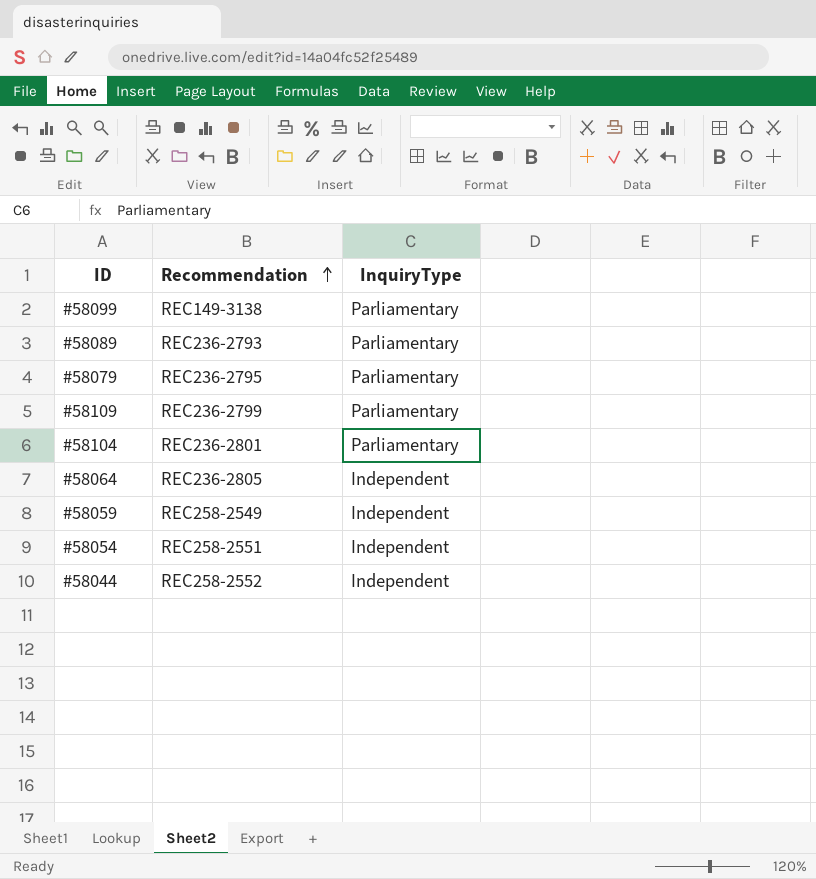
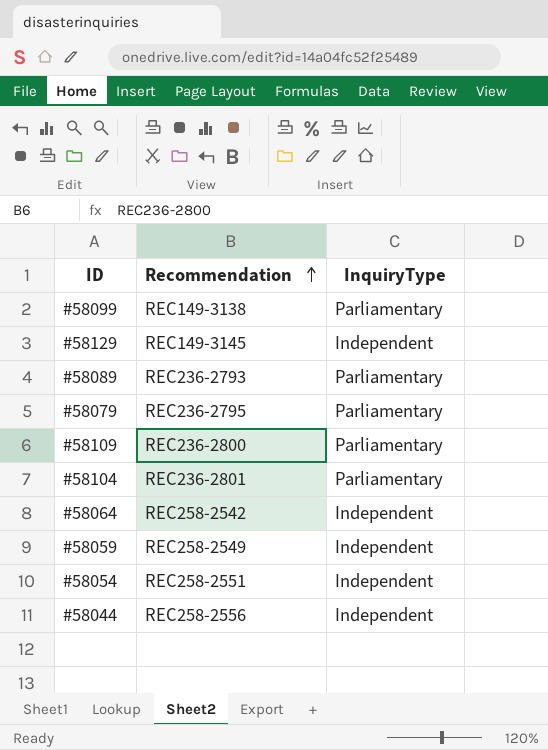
row #58129: none -> REC149-3145 | Independent
#58109 | Recommendation: REC236-2799 -> REC236-2800
#58064 | Recommendation: REC236-2805 -> REC258-2542
#58044 | Recommendation: REC258-2552 -> REC258-2556

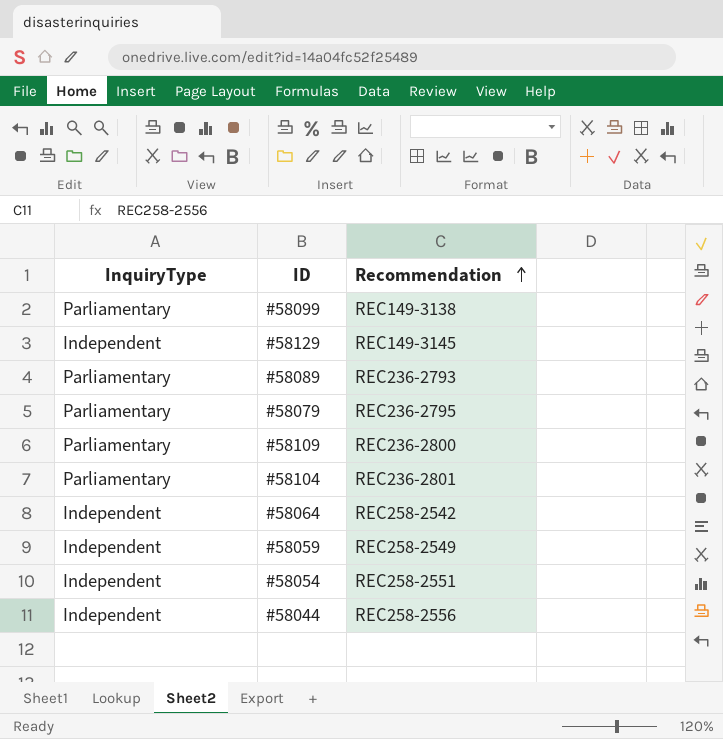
column InquiryType | position: 3 -> 1

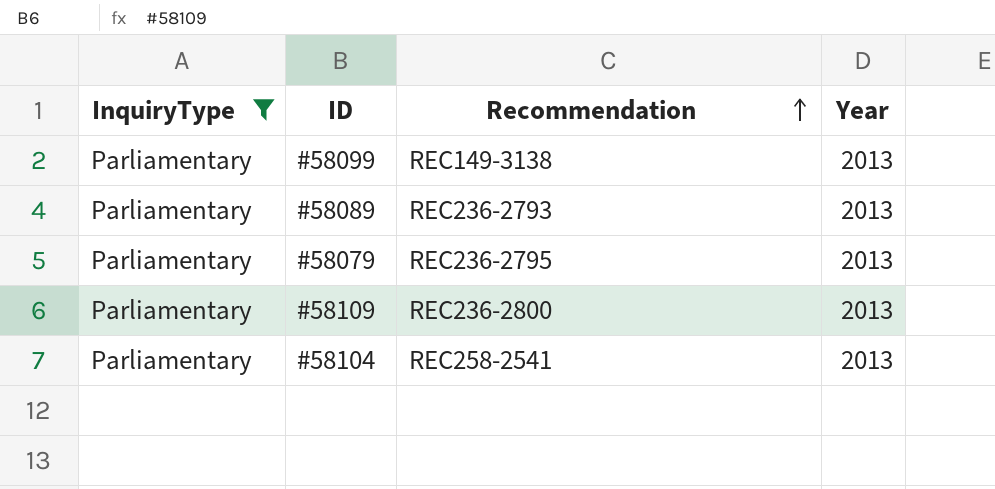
filter: none -> InquiryType = Parliamentary
column Year | position: none -> 4
#58104 | Recommendation: REC236-2801 -> REC258-2541

